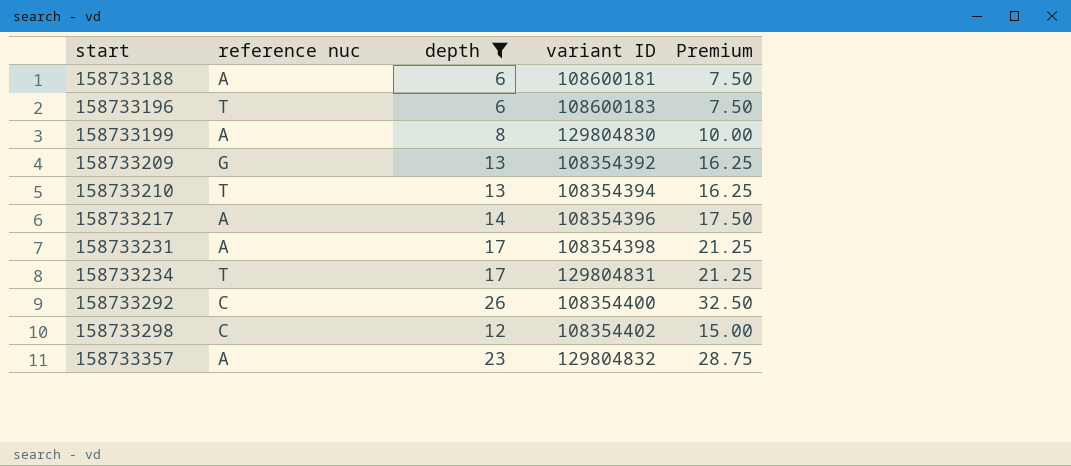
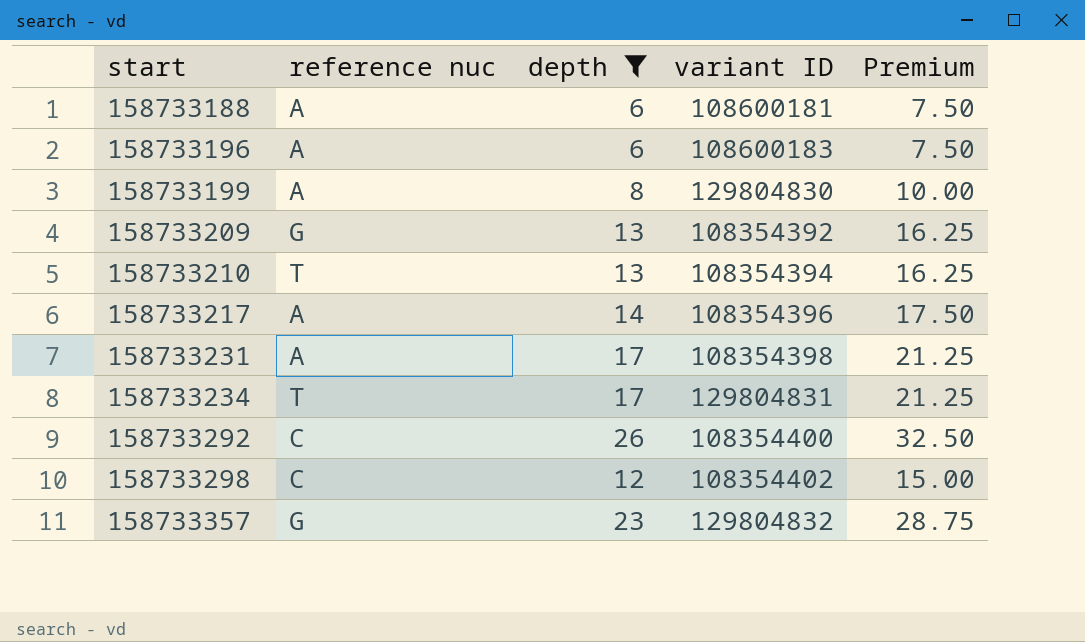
158733196 | reference nuc: T -> A
158733357 | reference nuc: A -> G

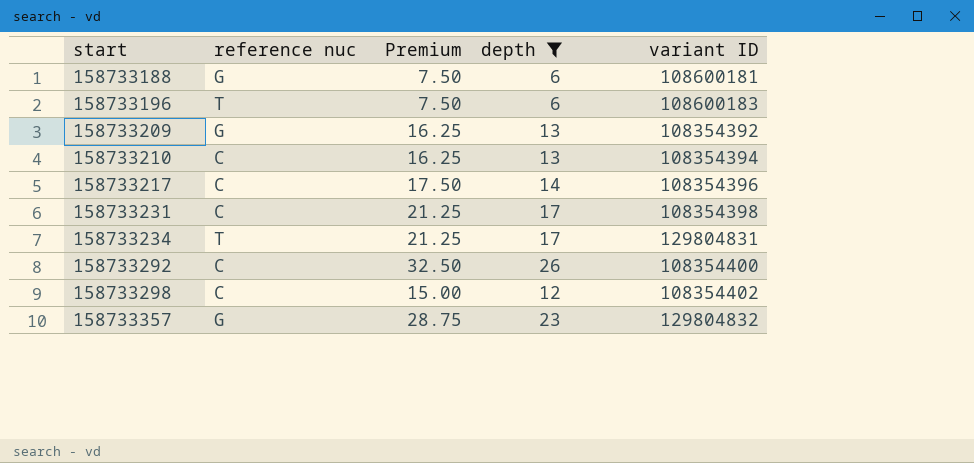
column Premium | position: 5 -> 3
row 158733199: A | 8 | 129804830 | 10.00 -> none
158733188 | reference nuc: A -> G
158733196 | reference nuc: A -> T
158733210 | reference nuc: T -> C
158733217 | reference nuc: A -> C
158733231 | reference nuc: A -> C

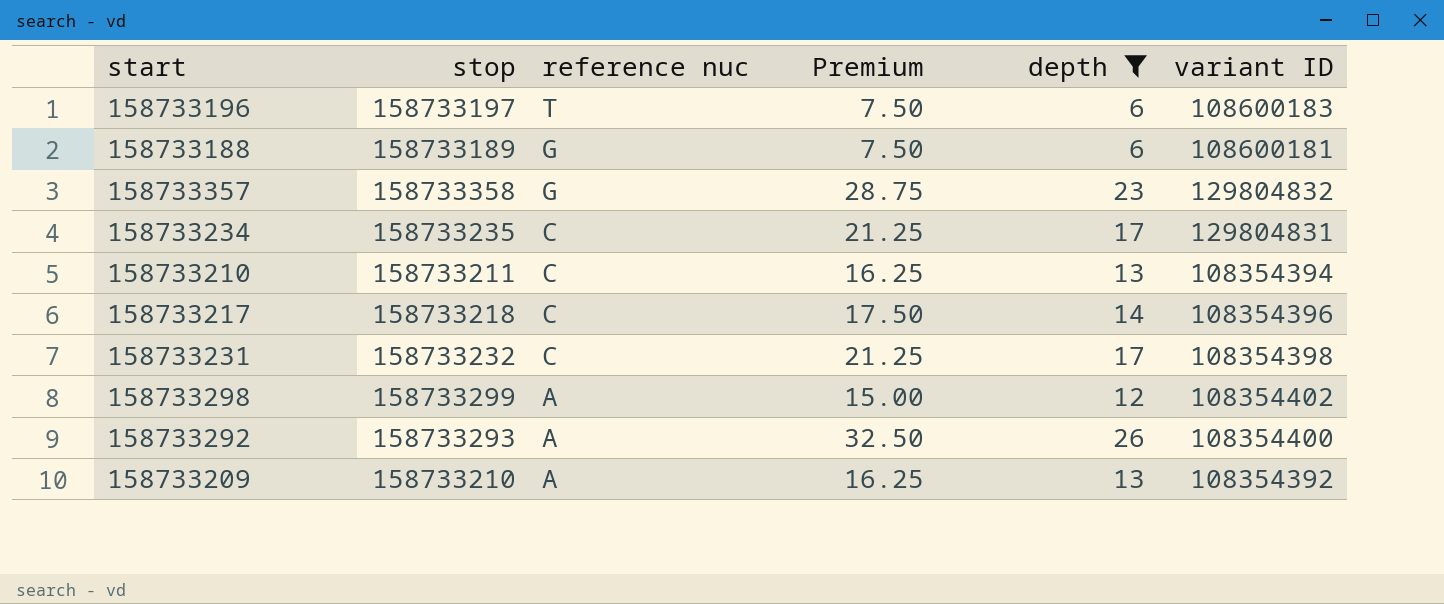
row order: start ascending -> reference nuc descending
column stop | position: none -> 2
158733234 | reference nuc: T -> C
158733298 | reference nuc: C -> A
158733292 | reference nuc: C -> A
158733209 | reference nuc: G -> A

